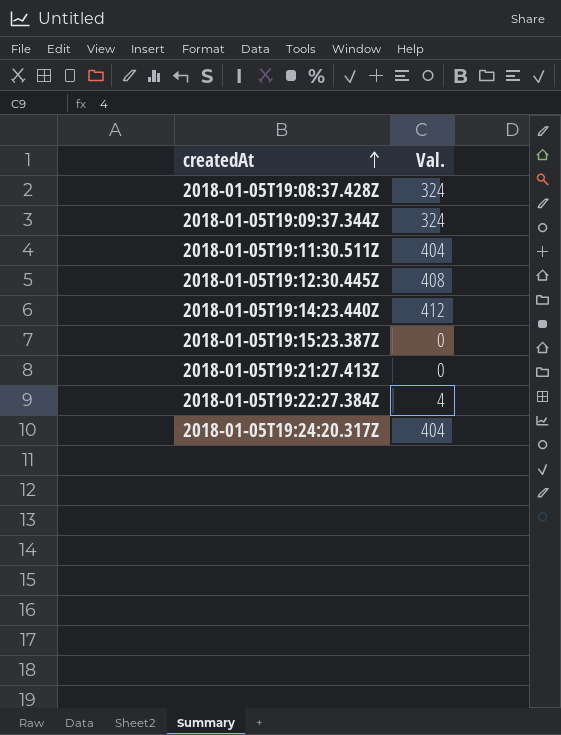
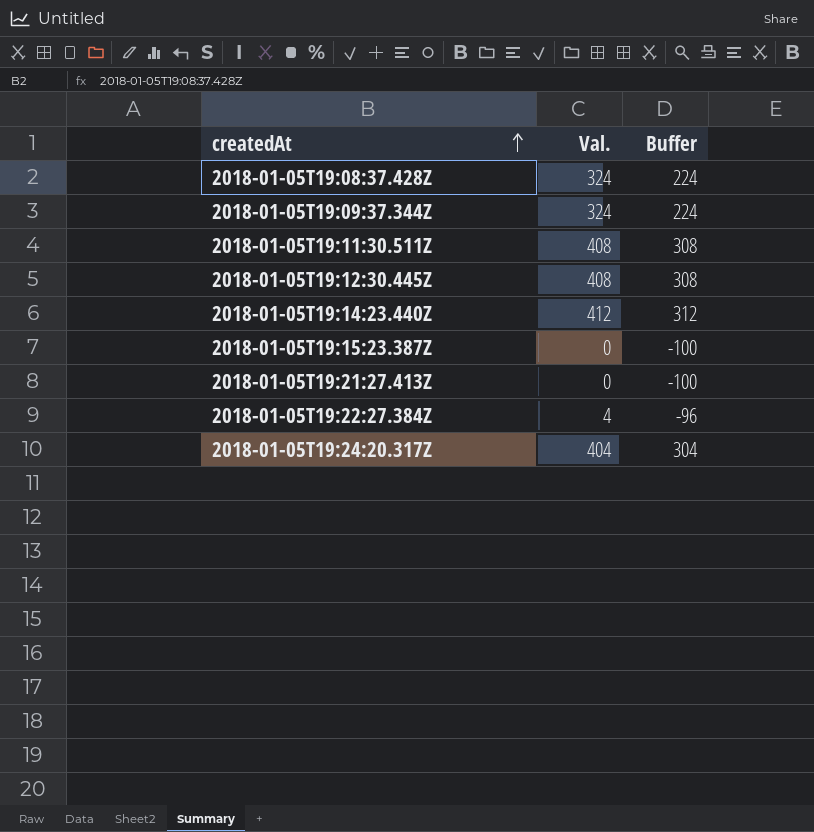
column Buffer | formula: none -> [Val.] - 100
2018-01-05T19:11:30.511Z | Val.: 404 -> 408

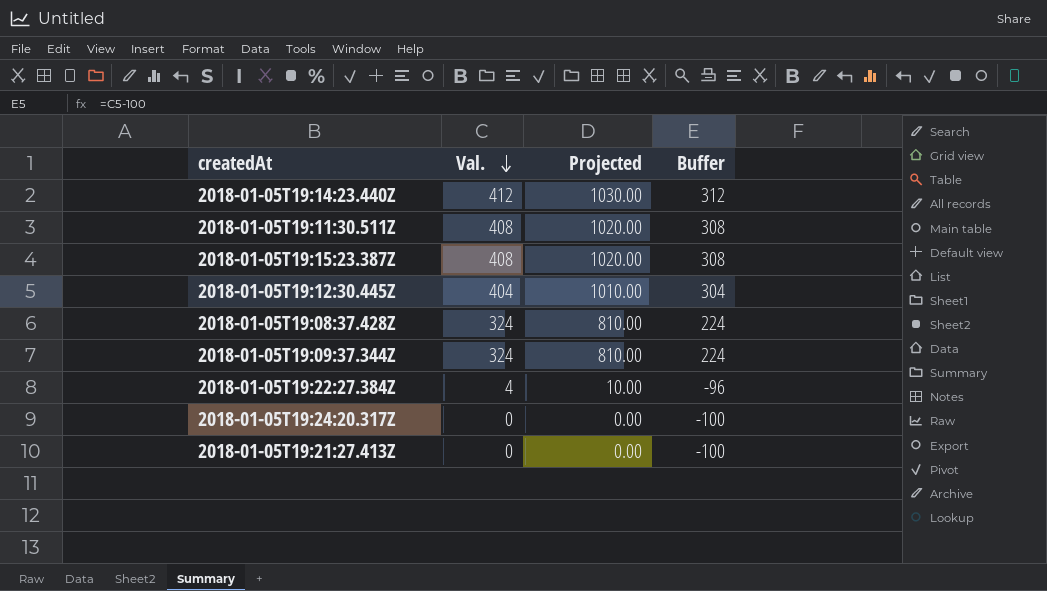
row order: createdAt ascending -> Val. descending
column Projected | formula: none -> [Val.] * 2.5
2018-01-05T19:15:23.387Z | Val.: 0 -> 408
2018-01-05T19:15:23.387Z | Buffer: -100 -> 308
2018-01-05T19:12:30.445Z | Val.: 408 -> 404
2018-01-05T19:12:30.445Z | Buffer: 308 -> 304
2018-01-05T19:24:20.317Z | Val.: 404 -> 0
2018-01-05T19:24:20.317Z | Buffer: 304 -> -100

